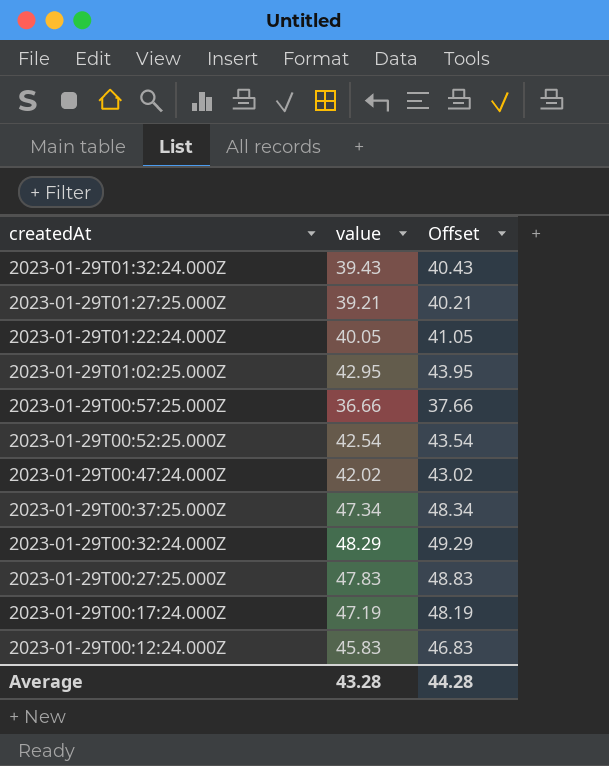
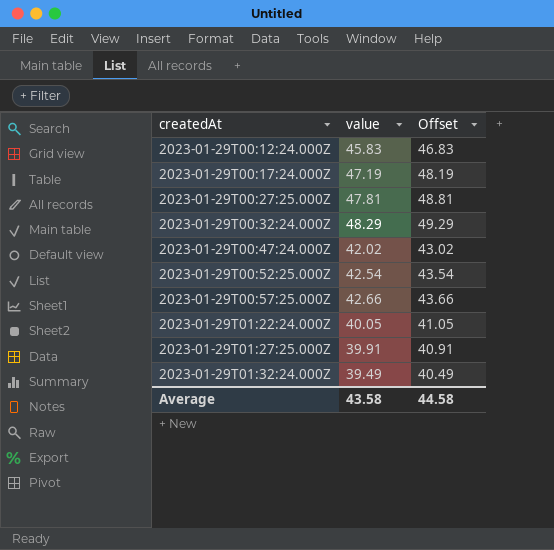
row order: createdAt descending -> createdAt ascending
row 2023-01-29T01:02:25.000Z: 42.95 | 43.95 -> none
row 2023-01-29T00:37:25.000Z: 47.34 | 48.34 -> none
2023-01-29T00:27:25.000Z | value: 47.83 -> 47.81
2023-01-29T00:27:25.000Z | Offset: 48.83 -> 48.81
2023-01-29T00:57:25.000Z | value: 36.66 -> 42.66
2023-01-29T00:57:25.000Z | Offset: 37.66 -> 43.66
2023-01-29T01:27:25.000Z | value: 39.21 -> 39.91
2023-01-29T01:27:25.000Z | Offset: 40.21 -> 40.91
2023-01-29T01:32:24.000Z | value: 39.43 -> 39.49
2023-01-29T01:32:24.000Z | Offset: 40.43 -> 40.49
Average | value: 43.28 -> 43.58
Average | Offset: 44.28 -> 44.58

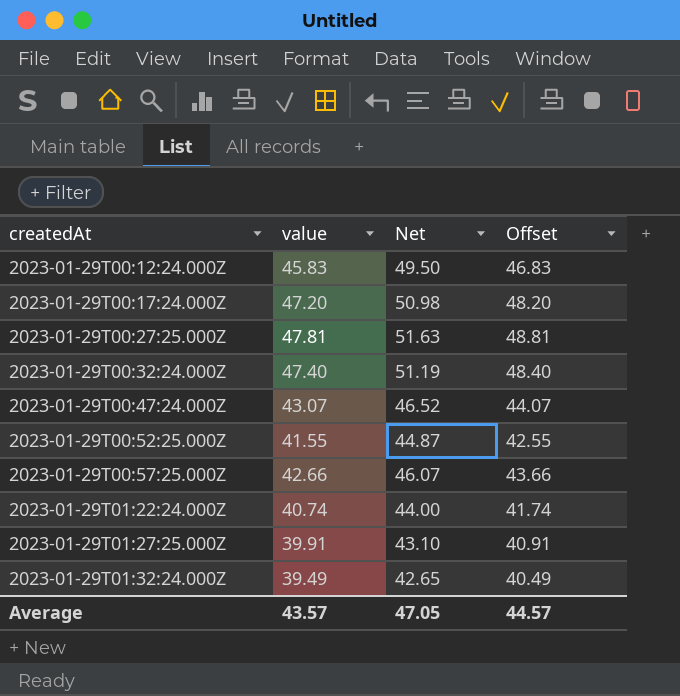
column Net | formula: none -> [value] * 1.08
2023-01-29T00:17:24.000Z | value: 47.19 -> 47.20
2023-01-29T00:17:24.000Z | Offset: 48.19 -> 48.20
2023-01-29T00:32:24.000Z | value: 48.29 -> 47.40
2023-01-29T00:32:24.000Z | Offset: 49.29 -> 48.40
2023-01-29T00:47:24.000Z | value: 42.02 -> 43.07
2023-01-29T00:47:24.000Z | Offset: 43.02 -> 44.07
2023-01-29T00:52:25.000Z | value: 42.54 -> 41.55
2023-01-29T00:52:25.000Z | Offset: 43.54 -> 42.55
2023-01-29T01:22:24.000Z | value: 40.05 -> 40.74
2023-01-29T01:22:24.000Z | Offset: 41.05 -> 41.74
Average | value: 43.58 -> 43.57
Average | Offset: 44.58 -> 44.57

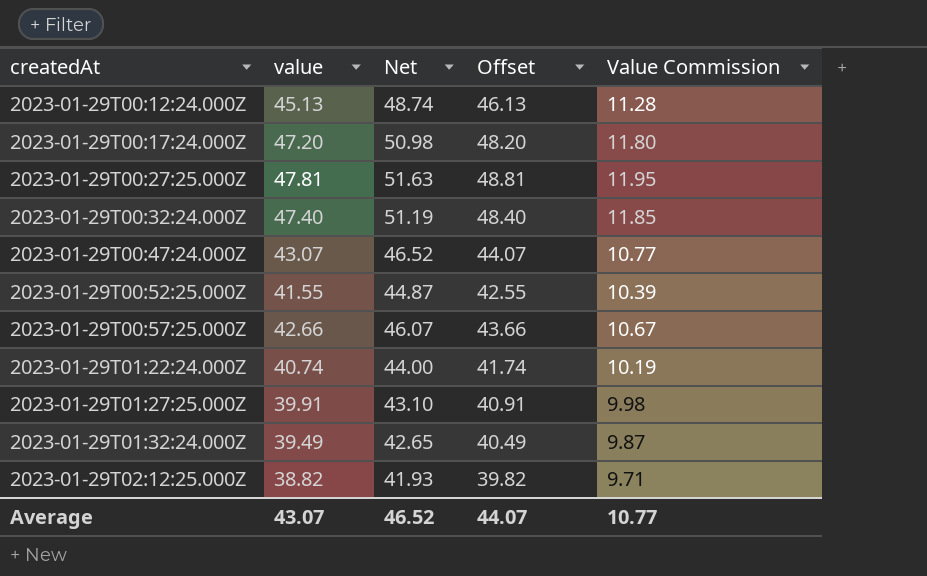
column Value Commission | formula: none -> [value] * 0.25
2023-01-29T00:12:24.000Z | value: 45.83 -> 45.13
2023-01-29T00:12:24.000Z | Net: 49.50 -> 48.74
2023-01-29T00:12:24.000Z | Offset: 46.83 -> 46.13
row 2023-01-29T02:12:25.000Z: none -> 38.82 | 41.93 | 39.82 | 9.71
Average | value: 43.57 -> 43.07
Average | Net: 47.05 -> 46.52
Average | Offset: 44.57 -> 44.07

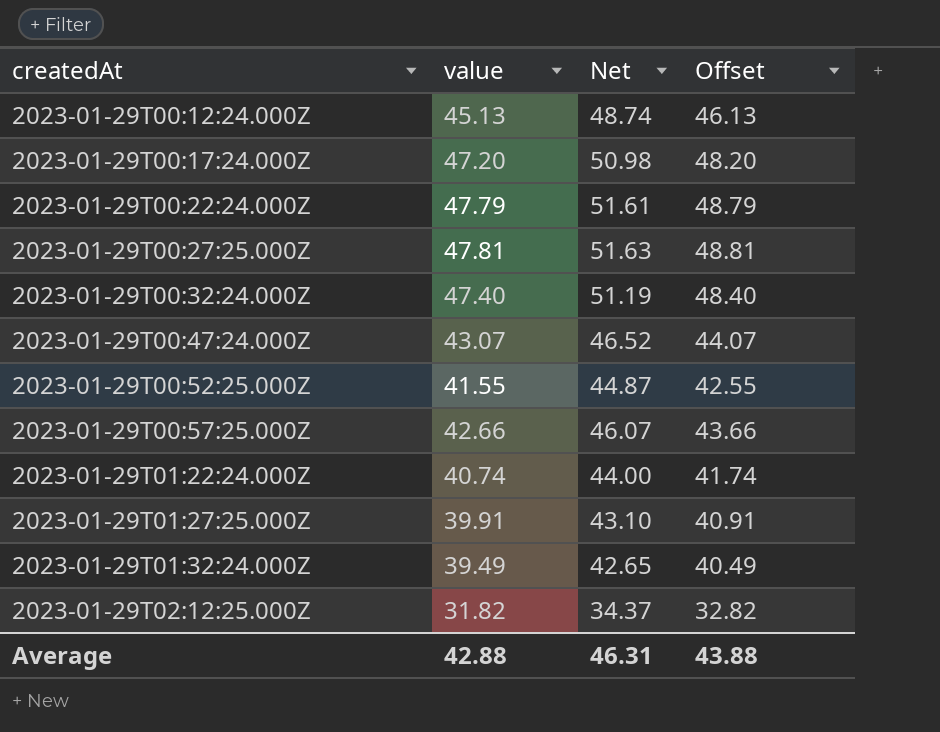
column Value Commission | formula: [value] * 0.25 -> none
row 2023-01-29T00:22:24.000Z: none -> 47.79 | 51.61 | 48.79
2023-01-29T02:12:25.000Z | value: 38.82 -> 31.82
2023-01-29T02:12:25.000Z | Net: 41.93 -> 34.37
2023-01-29T02:12:25.000Z | Offset: 39.82 -> 32.82
Average | value: 43.07 -> 42.88
Average | Net: 46.52 -> 46.31
Average | Offset: 44.07 -> 43.88

